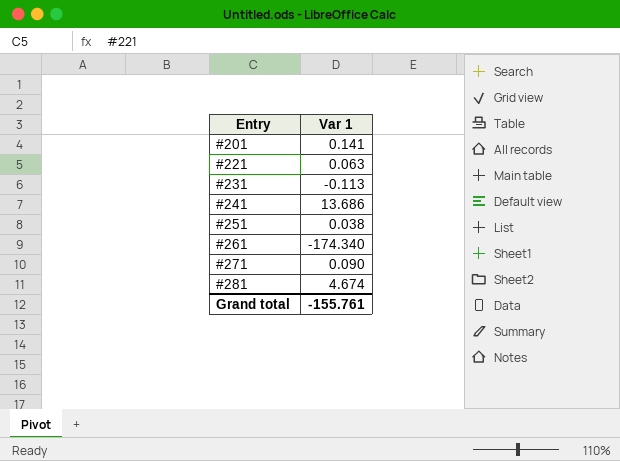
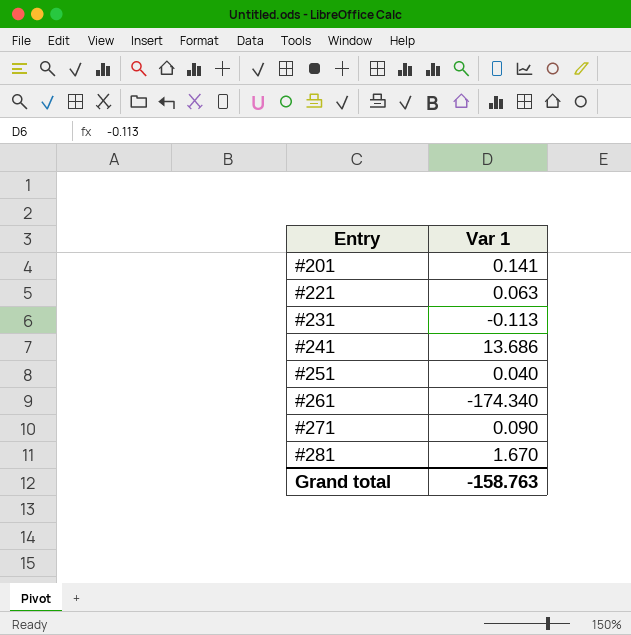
#251 | Var 1: 0.038 -> 0.040
#281 | Var 1: 4.674 -> 1.670
Grand total | Var 1: -155.761 -> -158.763

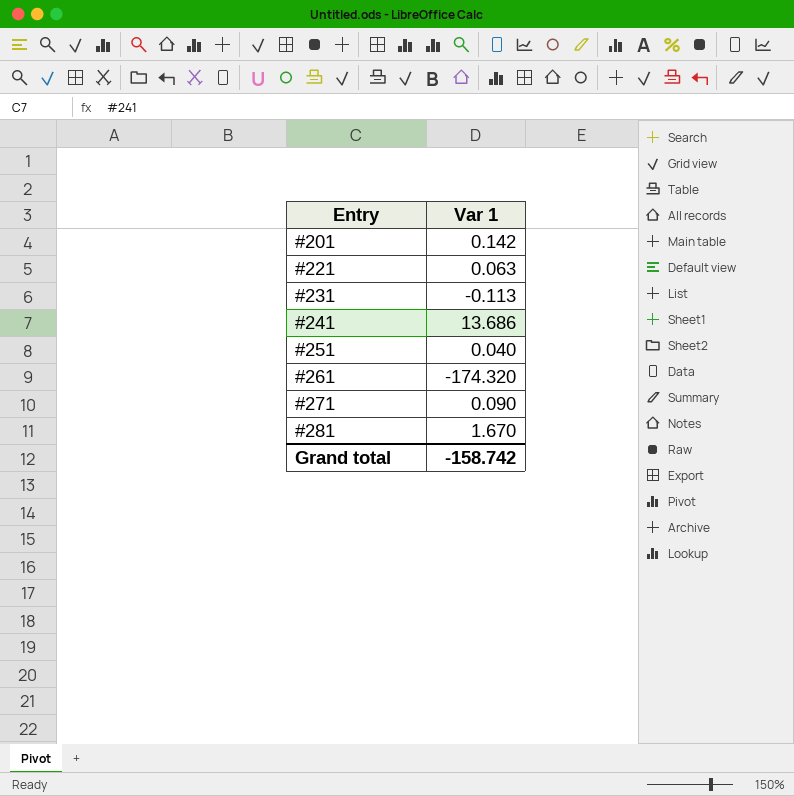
#201 | Var 1: 0.141 -> 0.142
#261 | Var 1: -174.340 -> -174.320
Grand total | Var 1: -158.763 -> -158.742

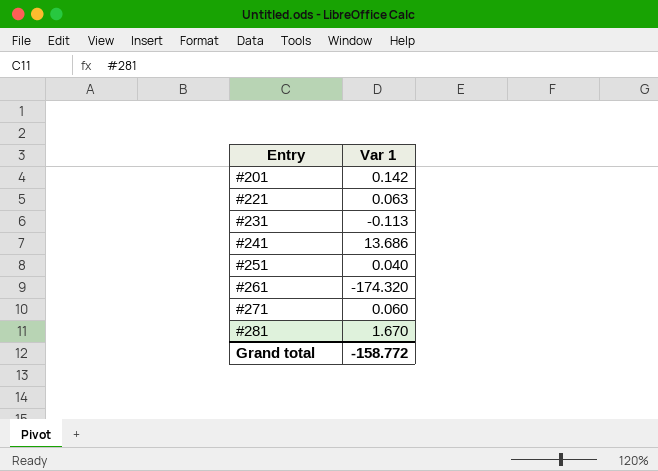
#271 | Var 1: 0.090 -> 0.060
Grand total | Var 1: -158.742 -> -158.772

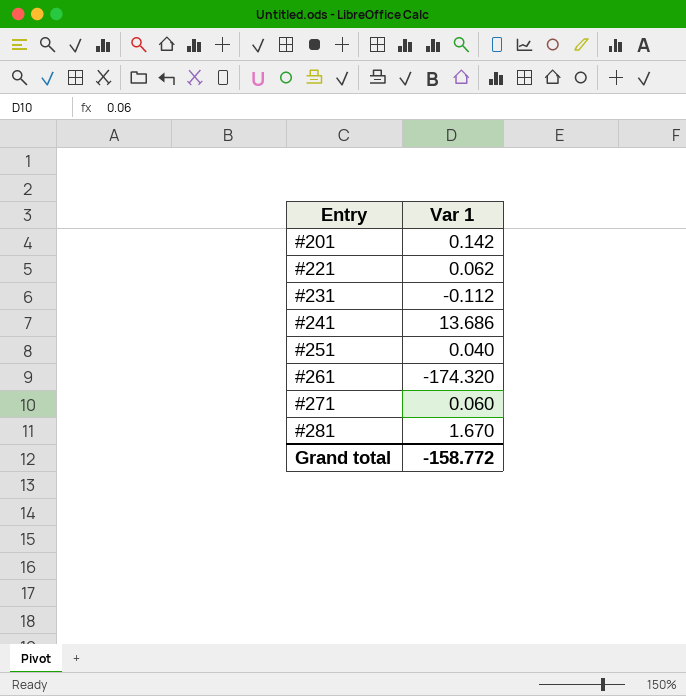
#221 | Var 1: 0.063 -> 0.062
#231 | Var 1: -0.113 -> -0.112

